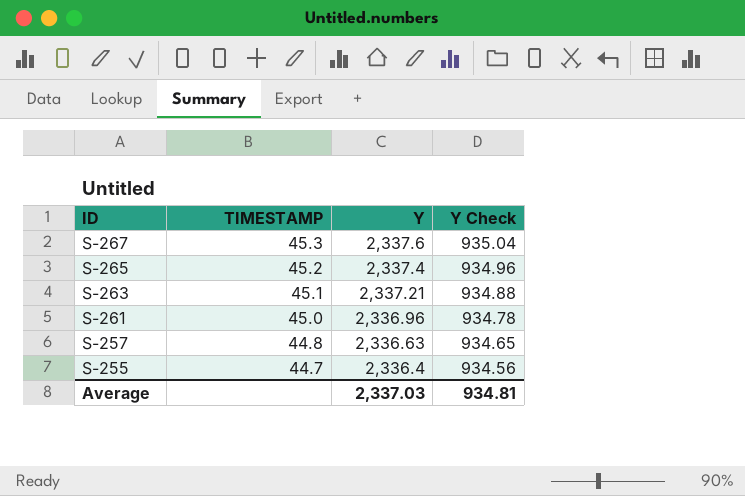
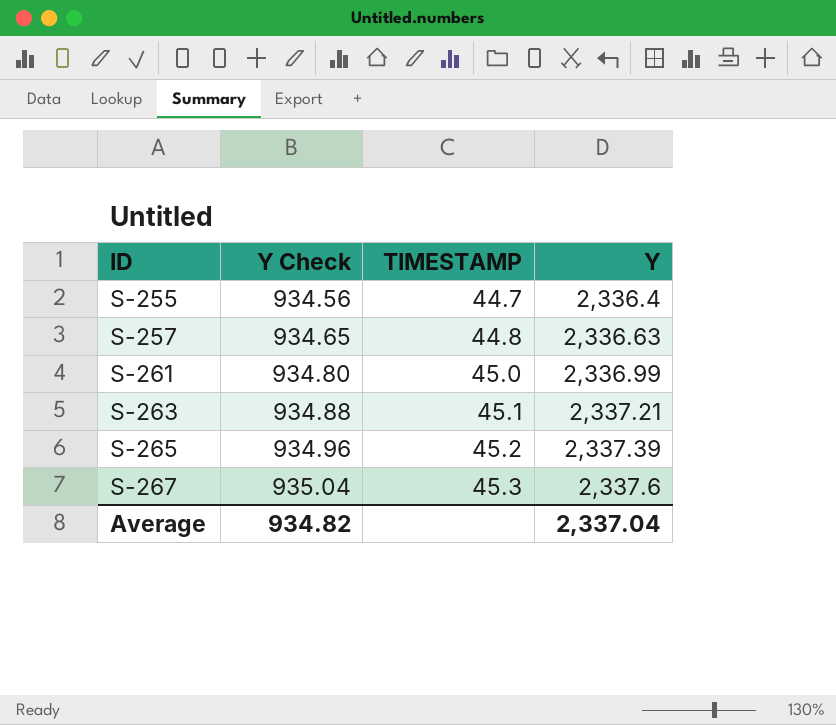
row order: ID descending -> ID ascending
column Y Check | position: 4 -> 2
S-261 | Y Check: 934.78 -> 934.80
S-261 | Y: 2,336.96 -> 2,336.99
S-265 | Y: 2,337.4 -> 2,337.39
Average | Y Check: 934.81 -> 934.82
Average | Y: 2,337.03 -> 2,337.04

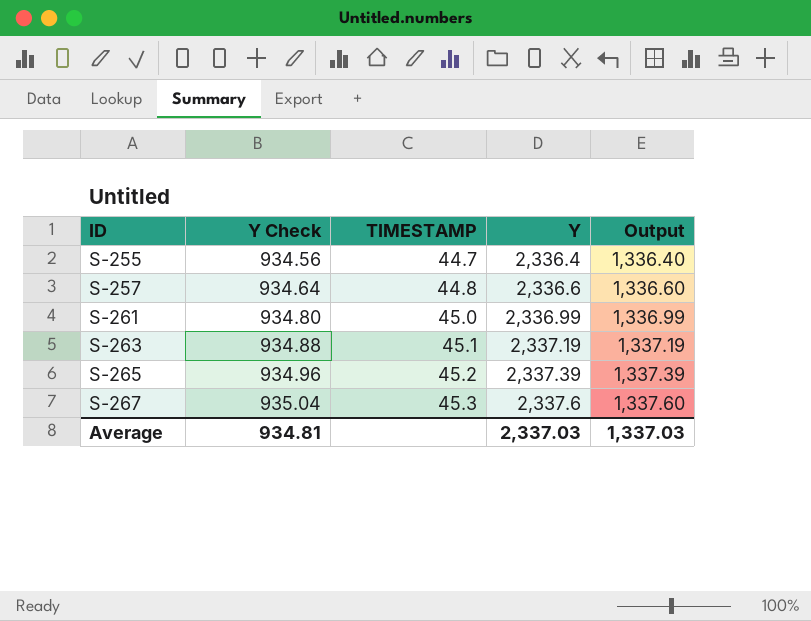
column Output | formula: none -> [Y] - 1000
S-257 | Y Check: 934.65 -> 934.64
S-257 | Y: 2,336.63 -> 2,336.6
S-263 | Y: 2,337.21 -> 2,337.19
Average | Y Check: 934.82 -> 934.81
Average | Y: 2,337.04 -> 2,337.03

